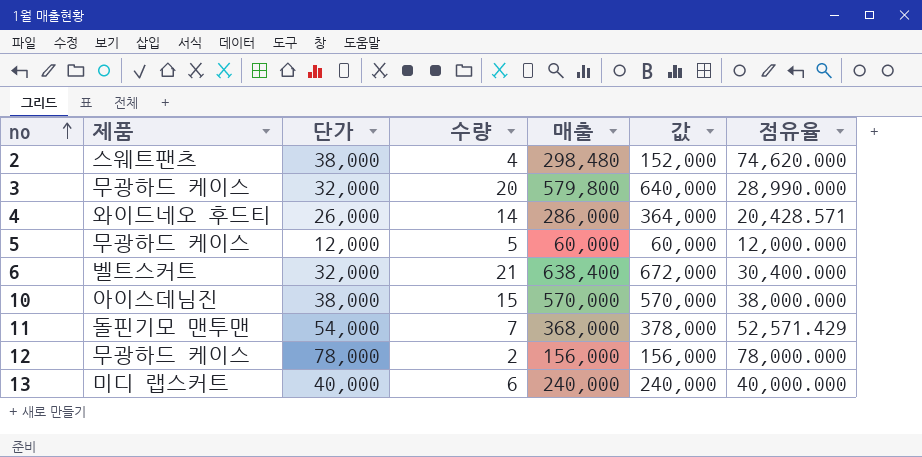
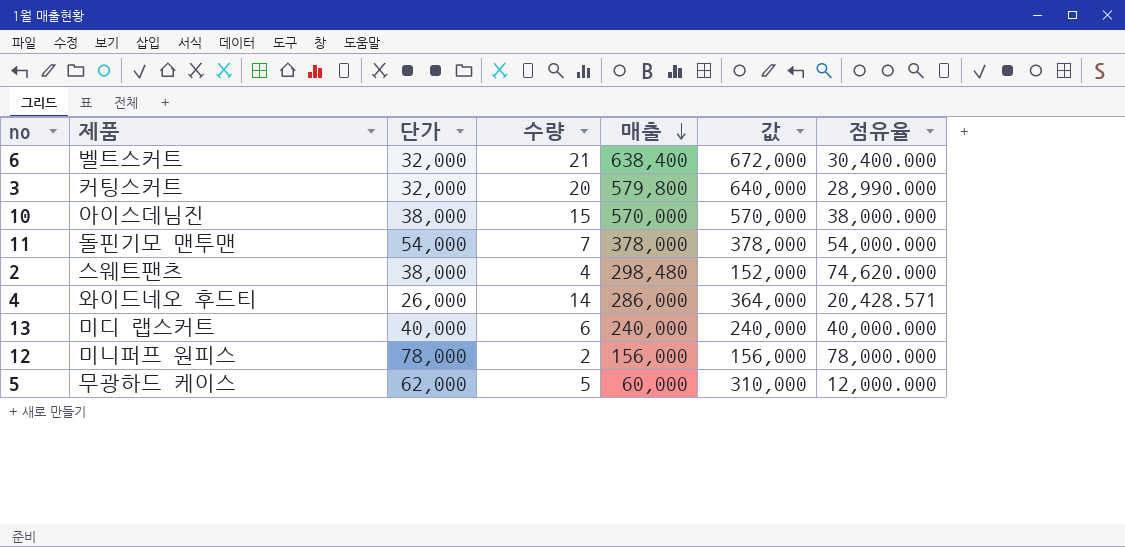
row order: no ascending -> 매출 descending
3 | 제품: 무광하드 케이스 -> 커팅스커트
11 | 매출: 368,000 -> 378,000
11 | 점유율: 52,571.429 -> 54,000.000
12 | 제품: 무광하드 케이스 -> 미니퍼프 원피스
5 | 단가: 12,000 -> 62,000
5 | 값: 60,000 -> 310,000

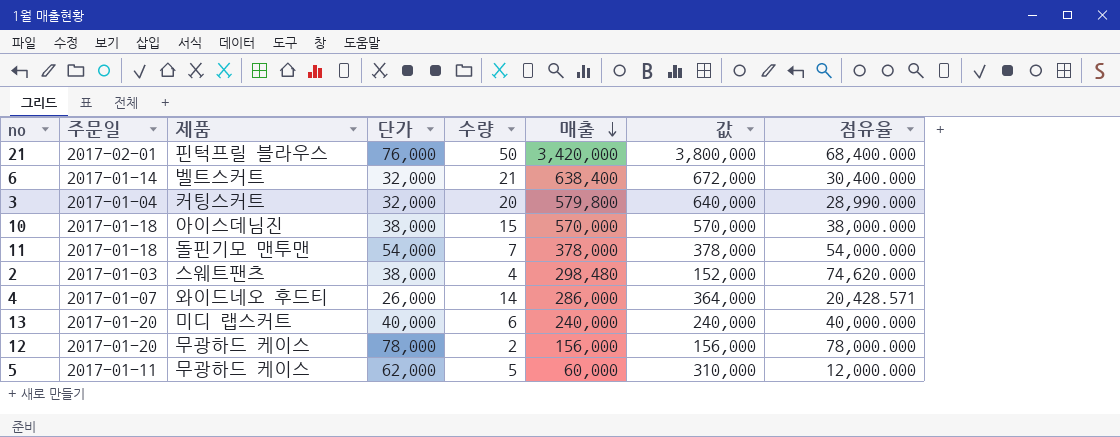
column 주문일 | position: none -> 2
row 21: none -> 2017-02-01 | 핀턱프릴 블라우스 | 76,000 | 50 | 3,420,000 | 3,800,000 | 68,400.000
12 | 제품: 미니퍼프 원피스 -> 무광하드 케이스

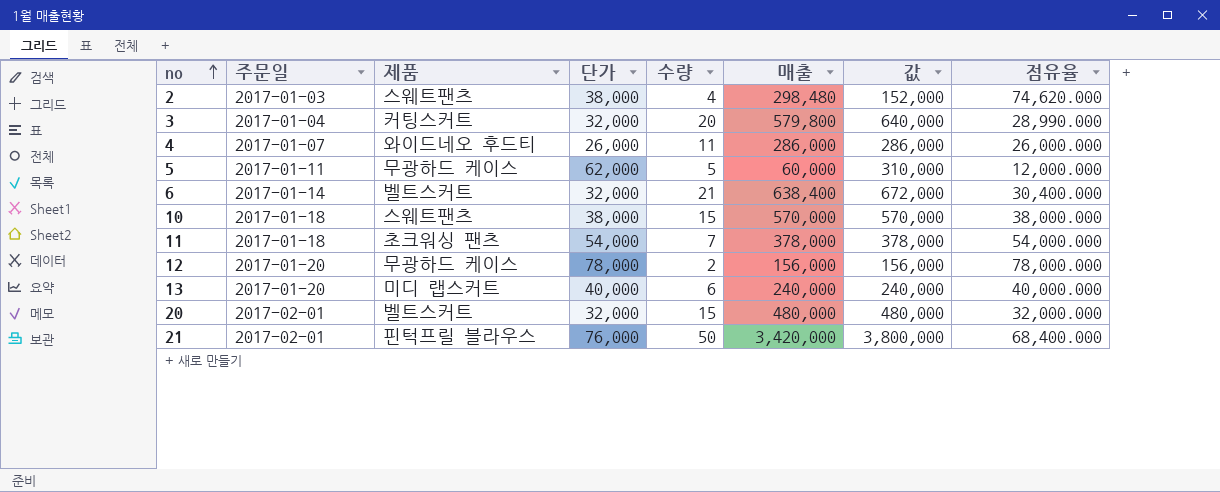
row order: 매출 descending -> no ascending
4 | 수량: 14 -> 11
4 | 값: 364,000 -> 286,000
4 | 점유율: 20,428.571 -> 26,000.000
10 | 제품: 아이스데님진 -> 스웨트팬츠
11 | 제품: 돌핀기모 맨투맨 -> 초크워싱 팬츠
row 20: none -> 2017-02-01 | 벨트스커트 | 32,000 | 15 | 480,000 | 480,000 | 32,000.000

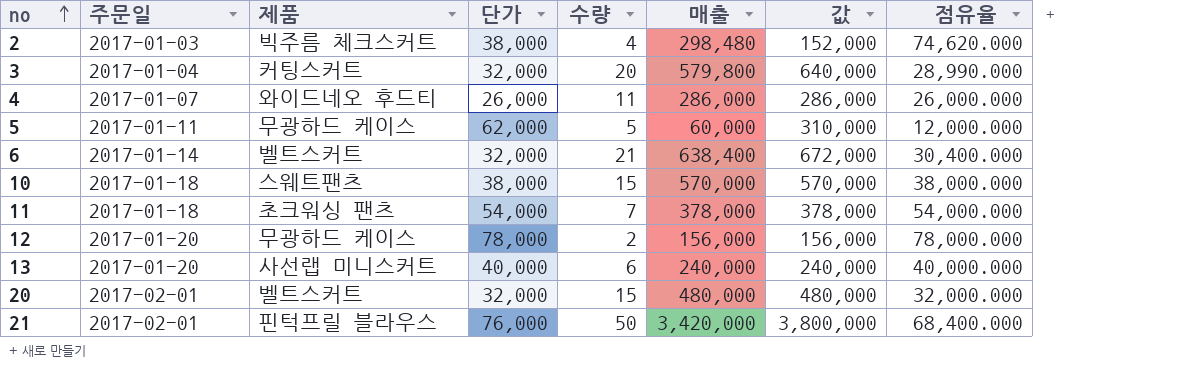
2 | 제품: 스웨트팬츠 -> 빅주름 체크스커트
13 | 제품: 미디 랩스커트 -> 사선랩 미니스커트

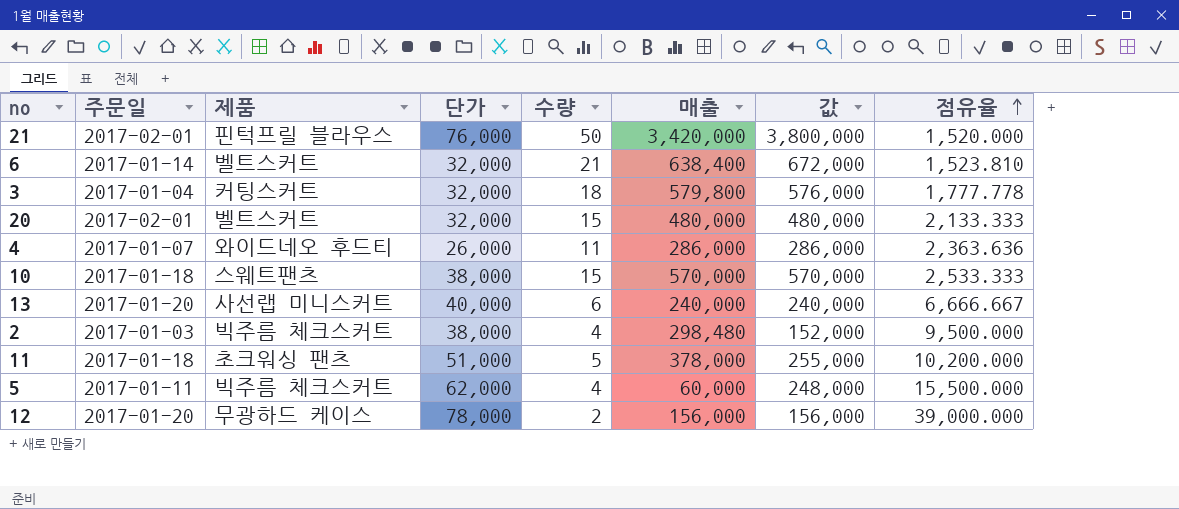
row order: no ascending -> 점유율 ascending
column 점유율 | formula: [매출] / [수량] -> [단가] / [수량]
3 | 수량: 20 -> 18
3 | 값: 640,000 -> 576,000
11 | 단가: 54,000 -> 51,000
11 | 수량: 7 -> 5
11 | 값: 378,000 -> 255,000
5 | 제품: 무광하드 케이스 -> 빅주름 체크스커트
5 | 수량: 5 -> 4
5 | 값: 310,000 -> 248,000

